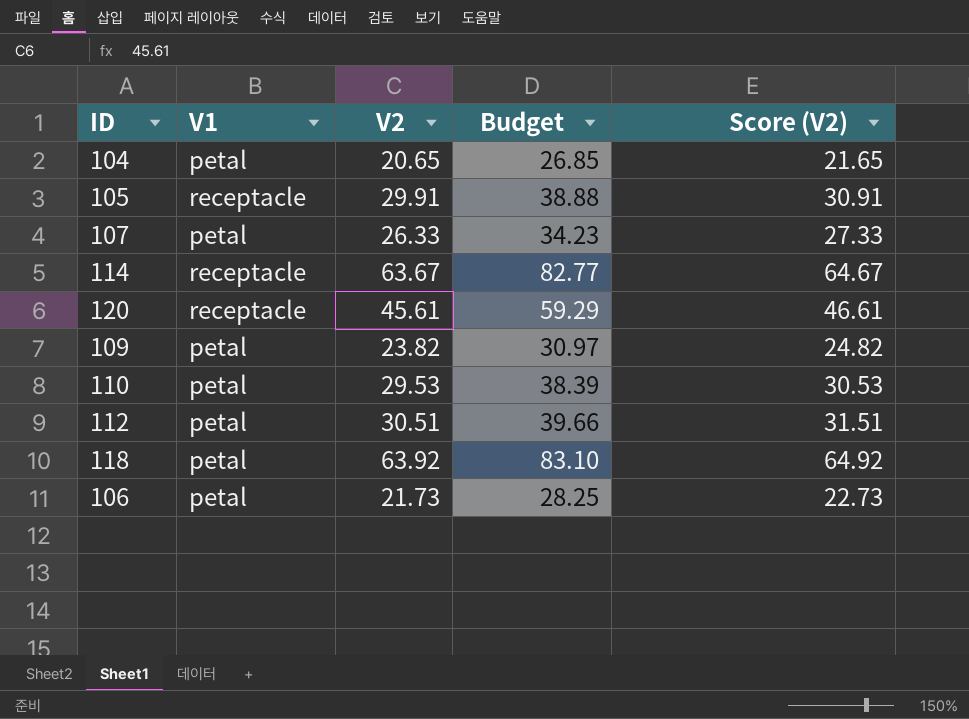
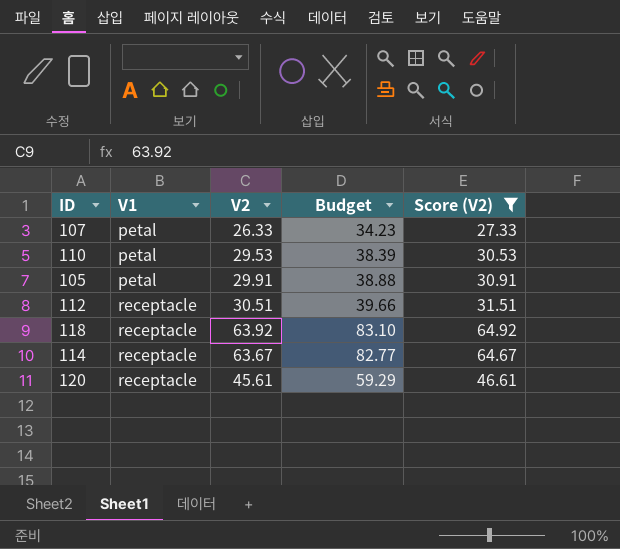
filter: none -> Score (V2) >= 27.33
row order: none -> V1 ascending
105 | V1: receptacle -> petal
112 | V1: petal -> receptacle
118 | V1: petal -> receptacle

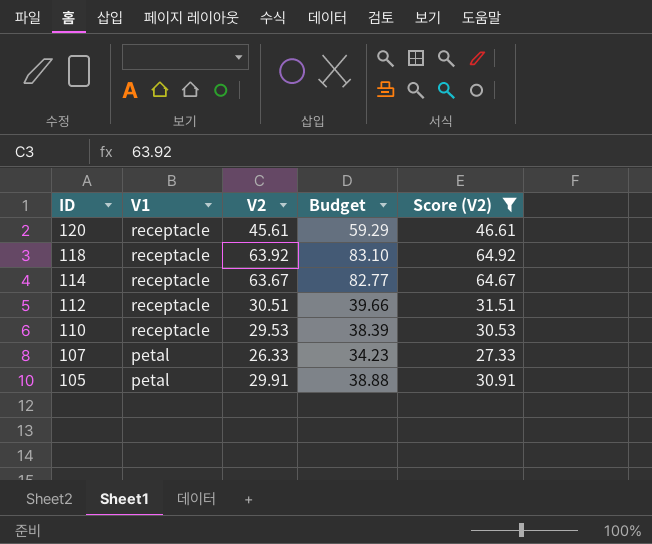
row order: V1 ascending -> ID descending
110 | V1: petal -> receptacle

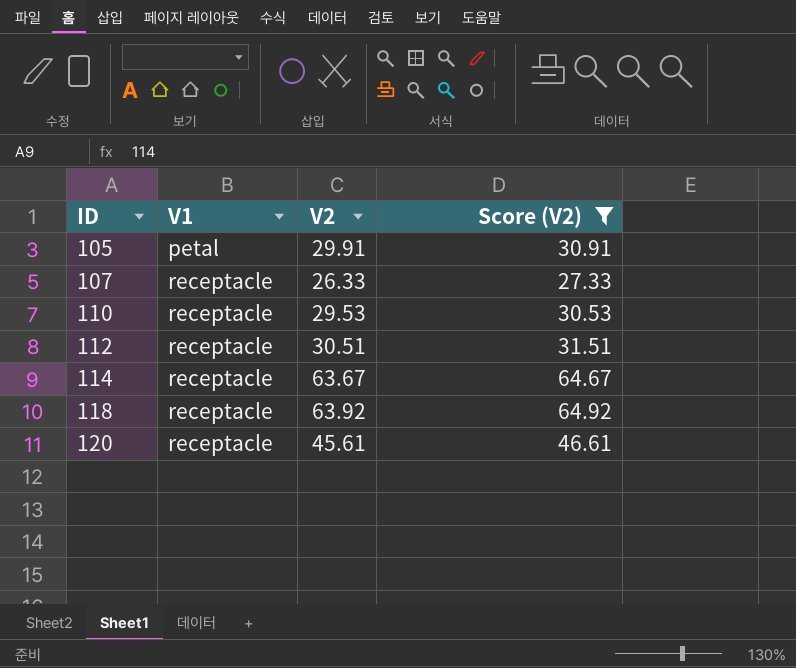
row order: ID descending -> ID ascending
column Budget | formula: [V2] * 1.3 -> none
107 | V1: petal -> receptacle

